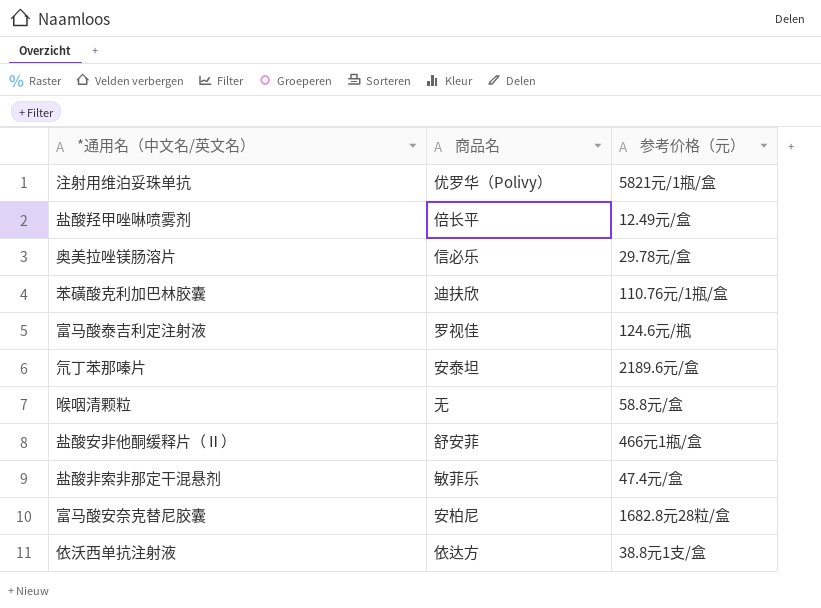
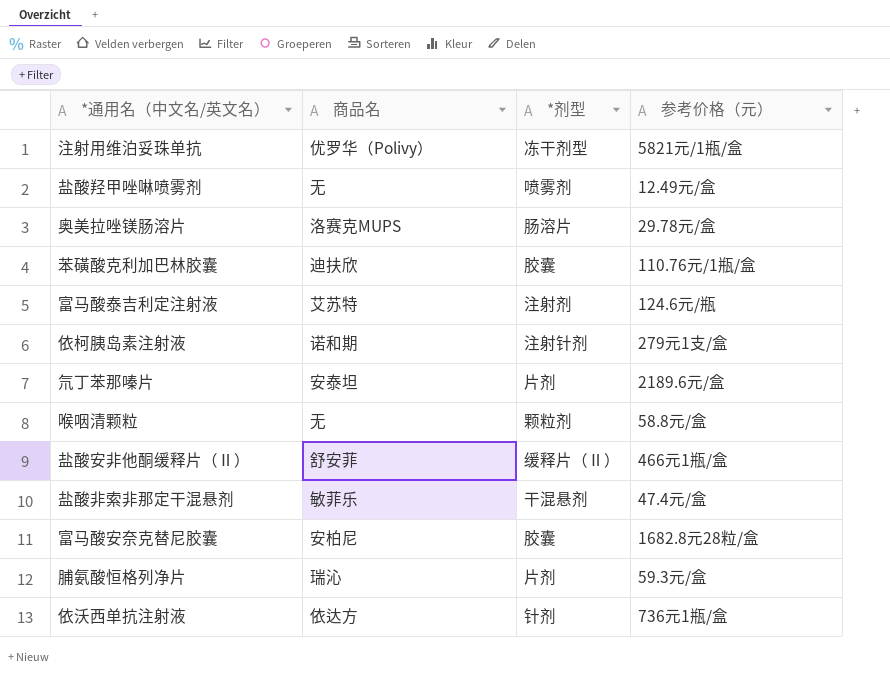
column *剂型 | position: none -> 3
盐酸羟甲唑啉喷雾剂 | 商品名: 倍长平 -> 无
奥美拉唑镁肠溶片 | 商品名: 信必乐 -> 洛赛克MUPS
富马酸泰吉利定注射液 | 商品名: 罗视佳 -> 艾苏特
row 依柯胰岛素注射液: none -> 诺和期 | 注射针剂 | 279元1支/盒
row 脯氨酸恒格列净片: none -> 瑞沁 | 片剂 | 59.3元/盒
依沃西单抗注射液 | 参考价格（元）: 38.8元1支/盒 -> 736元1瓶/盒

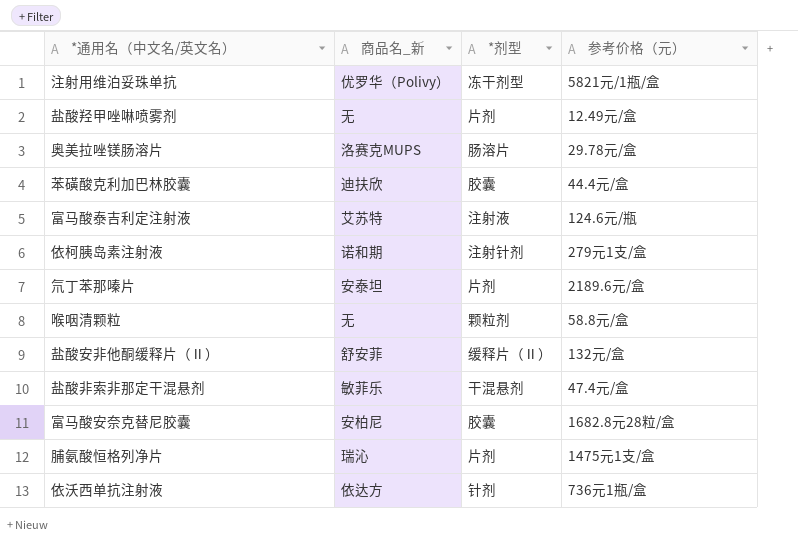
column name: 商品名 -> 商品名_新
盐酸羟甲唑啉喷雾剂 | *剂型: 喷雾剂 -> 片剂
苯磺酸克利加巴林胶囊 | 参考价格（元）: 110.76元/1瓶/盒 -> 44.4元/盒
富马酸泰吉利定注射液 | *剂型: 注射剂 -> 注射液
盐酸安非他酮缓释片（Ⅱ） | 参考价格（元）: 466元1瓶/盒 -> 132元/盒
脯氨酸恒格列净片 | 参考价格（元）: 59.3元/盒 -> 1475元1支/盒

